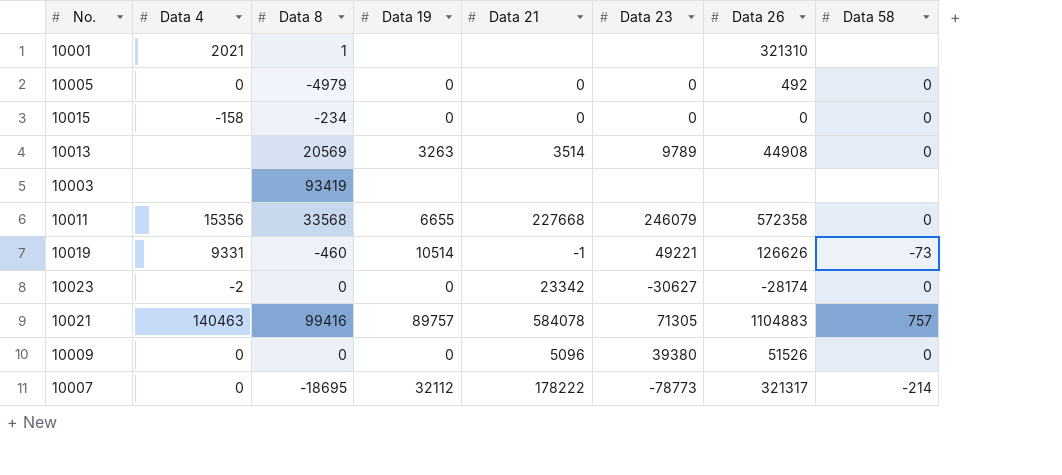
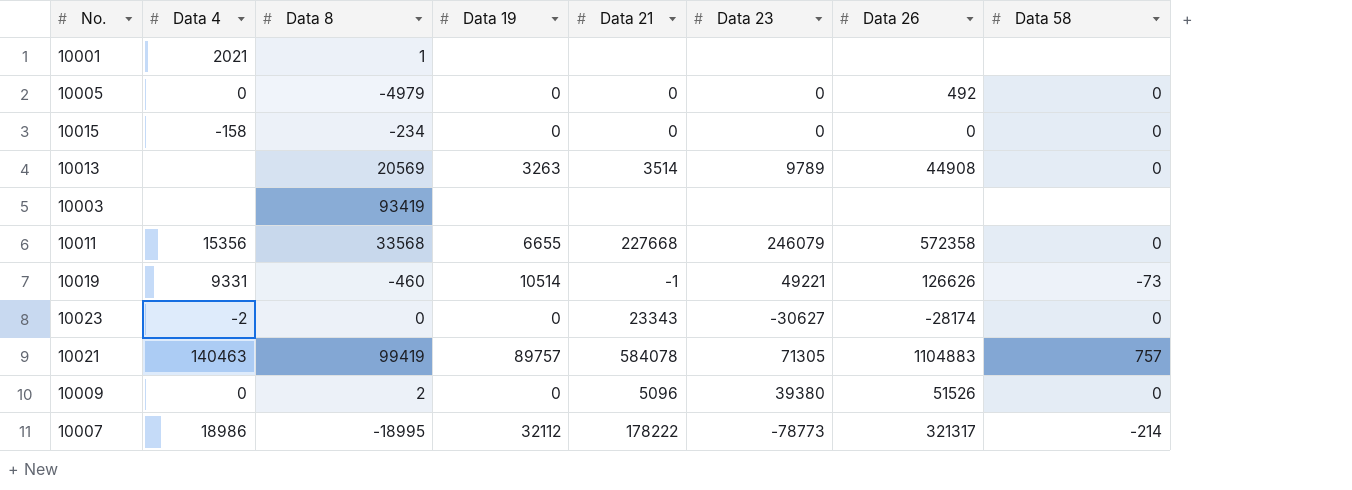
10001 | Data 26: 321310 -> none
10023 | Data 21: 23342 -> 23343
10021 | Data 8: 99416 -> 99419
10009 | Data 8: 0 -> 2
10007 | Data 4: 0 -> 18986
10007 | Data 8: -18695 -> -18995

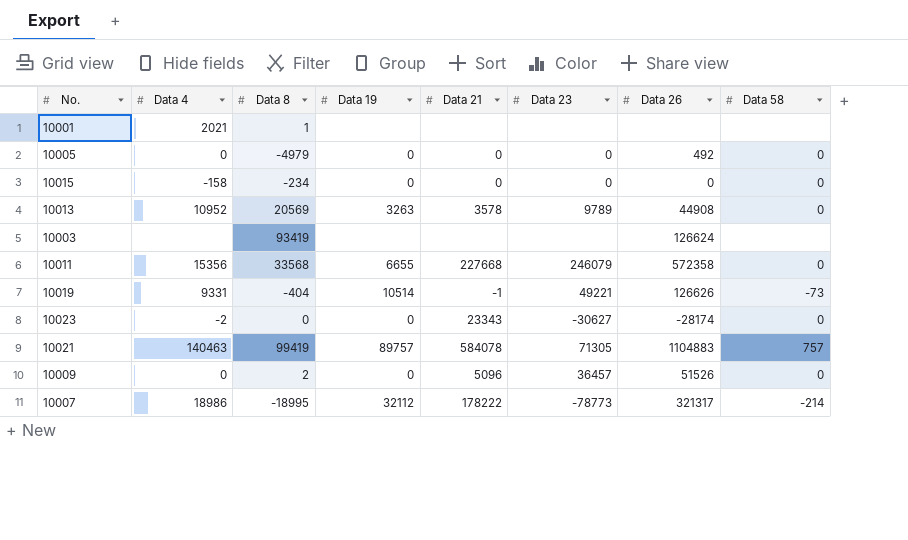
10013 | Data 4: none -> 10952
10013 | Data 21: 3514 -> 3578
10003 | Data 26: none -> 126624
10019 | Data 8: -460 -> -404
10009 | Data 23: 39380 -> 36457

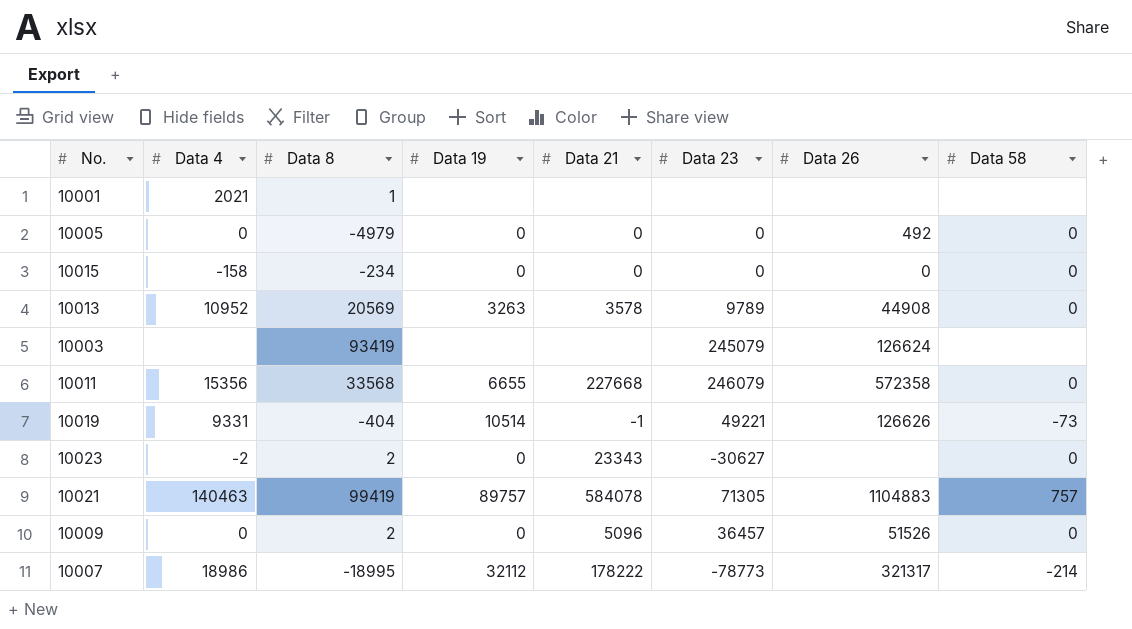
10003 | Data 23: none -> 245079
10023 | Data 8: 0 -> 2
10023 | Data 26: -28174 -> none

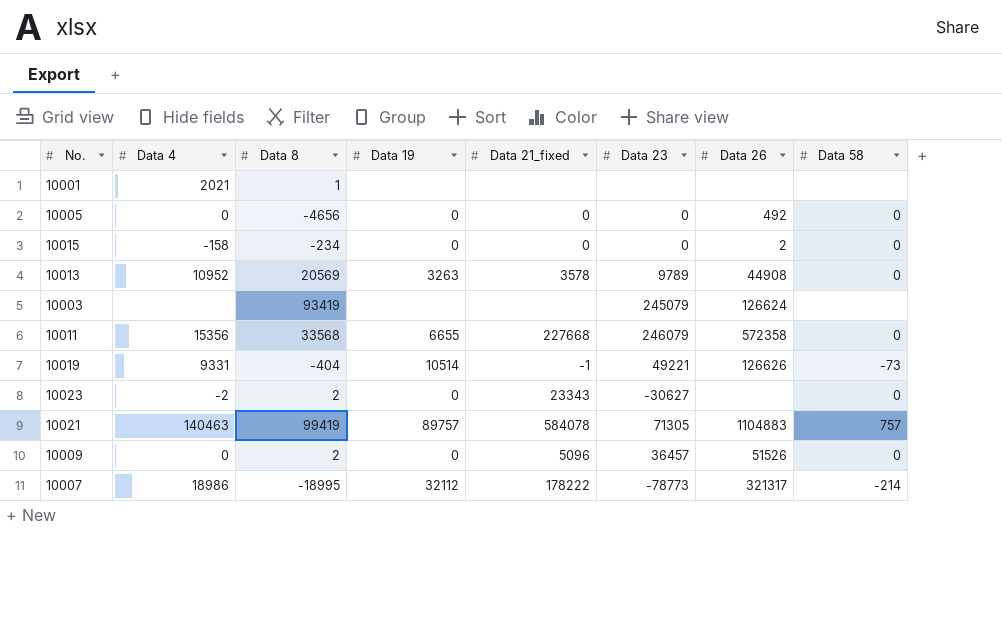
column name: Data 21 -> Data 21_fixed
10005 | Data 8: -4979 -> -4656
10015 | Data 26: 0 -> 2

